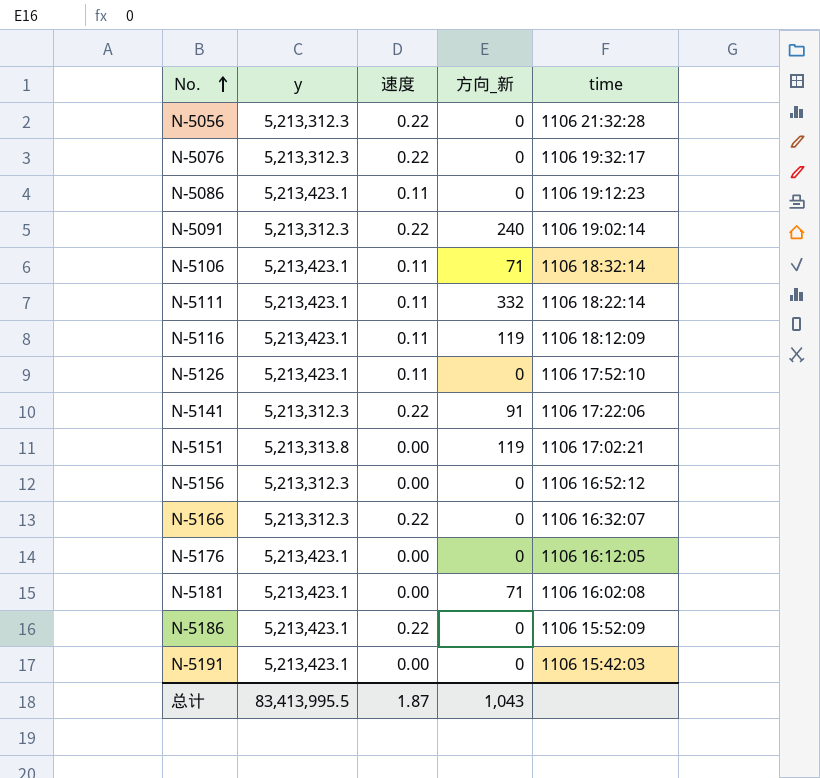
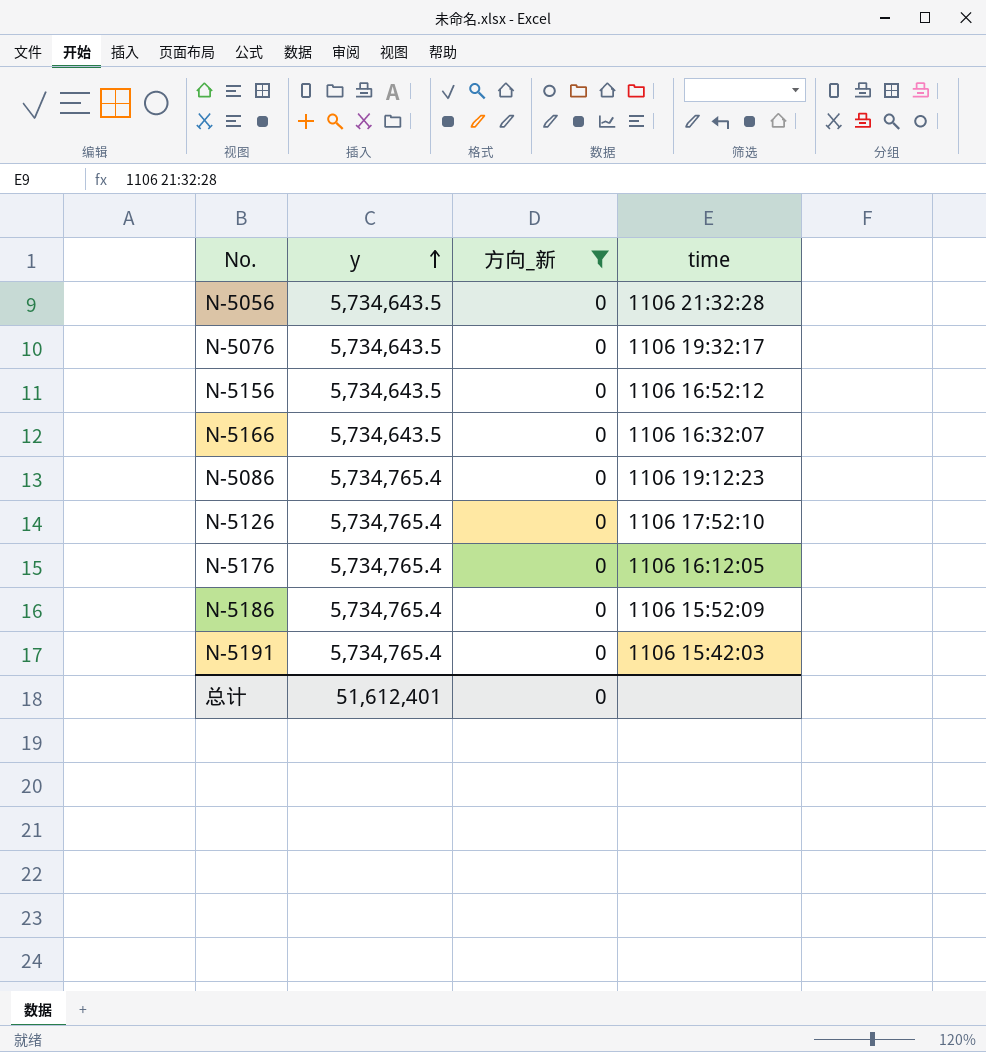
filter: none -> 方向_新 = 0
row order: No. ascending -> y ascending
column 速度 | position: 3 -> none
N-5056 | y: 5,213,312.3 -> 5,734,643.5
N-5076 | y: 5,213,312.3 -> 5,734,643.5
N-5156 | y: 5,213,312.3 -> 5,734,643.5
N-5166 | y: 5,213,312.3 -> 5,734,643.5
N-5086 | y: 5,213,423.1 -> 5,734,765.4
N-5126 | y: 5,213,423.1 -> 5,734,765.4
N-5176 | y: 5,213,423.1 -> 5,734,765.4
N-5186 | y: 5,213,423.1 -> 5,734,765.4
N-5191 | y: 5,213,423.1 -> 5,734,765.4
总计 | y: 83,413,995.5 -> 51,612,401
总计 | 方向_新: 1,043 -> 0

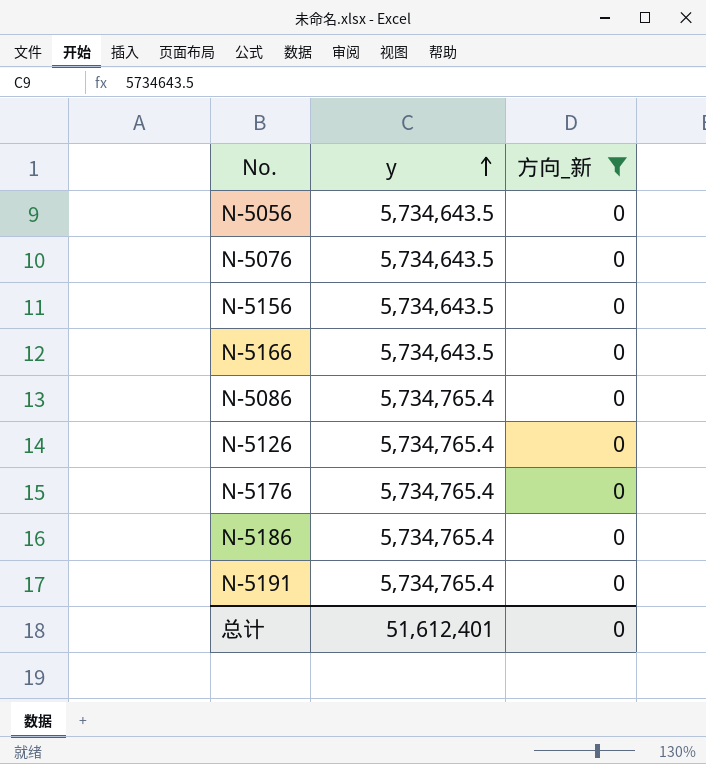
column time | position: 4 -> none

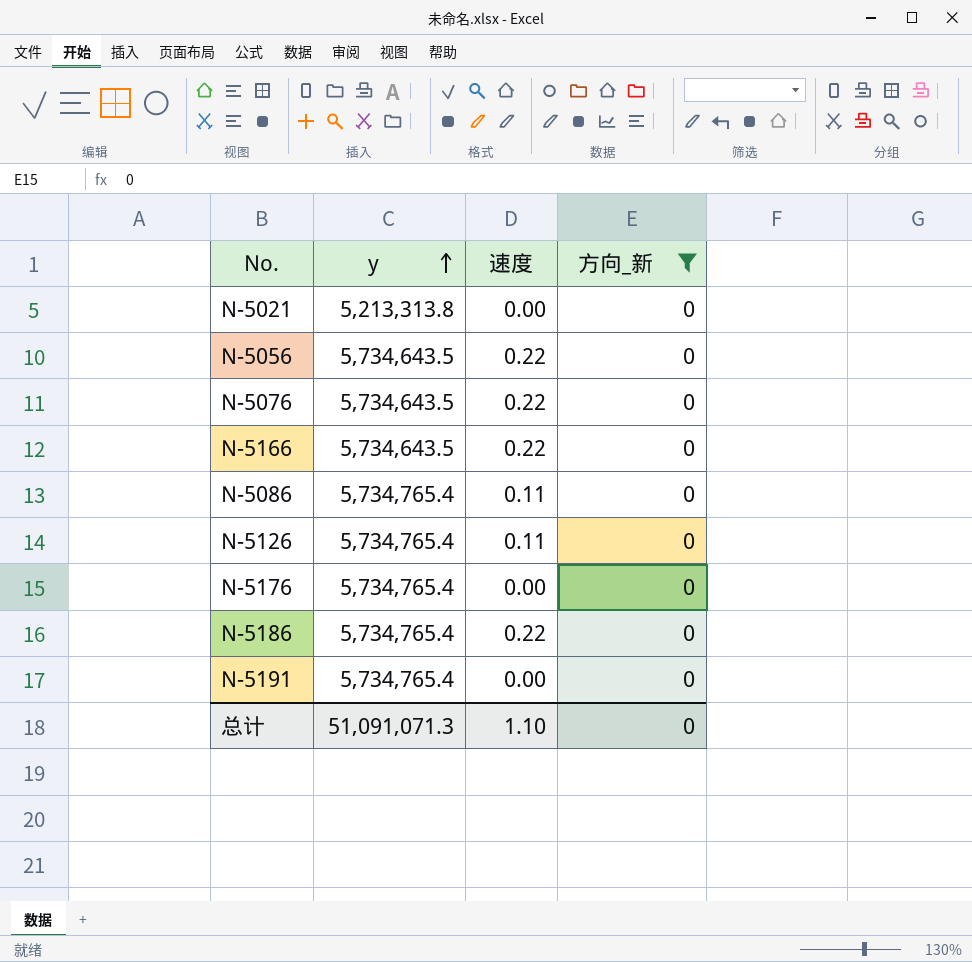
column 速度 | position: none -> 3
row N-5156: 5,734,643.5 | 0 -> none
row N-5021: none -> 5,213,313.8 | 0.00 | 0
总计 | y: 51,612,401 -> 51,091,071.3

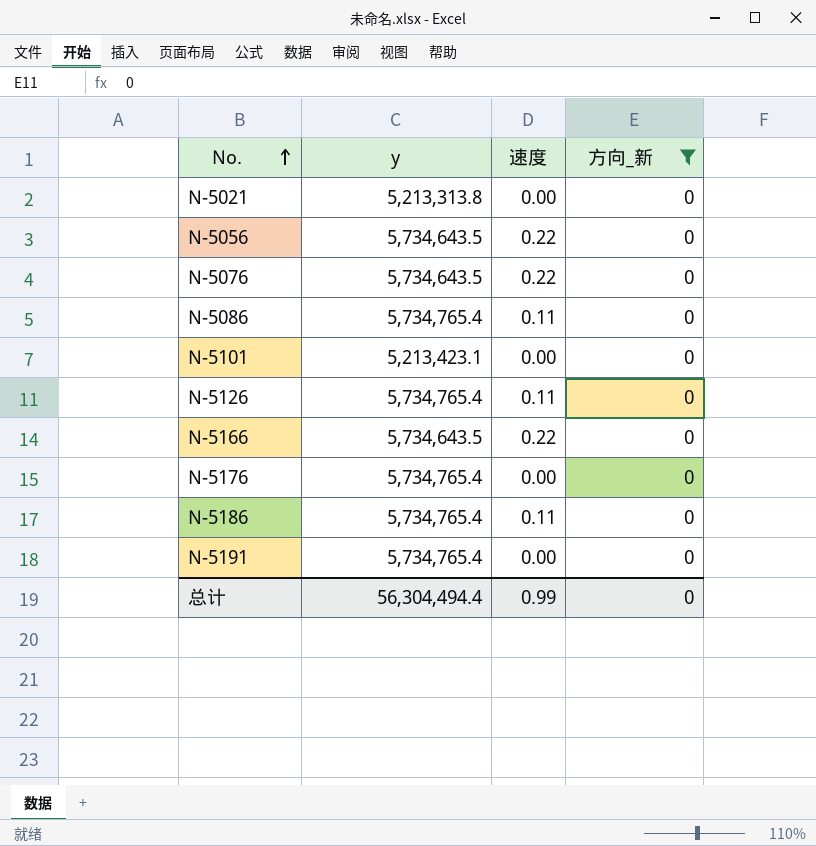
row order: y ascending -> No. ascending
row N-5101: none -> 5,213,423.1 | 0.00 | 0
N-5186 | 速度: 0.22 -> 0.11
总计 | y: 51,091,071.3 -> 56,304,494.4
总计 | 速度: 1.10 -> 0.99

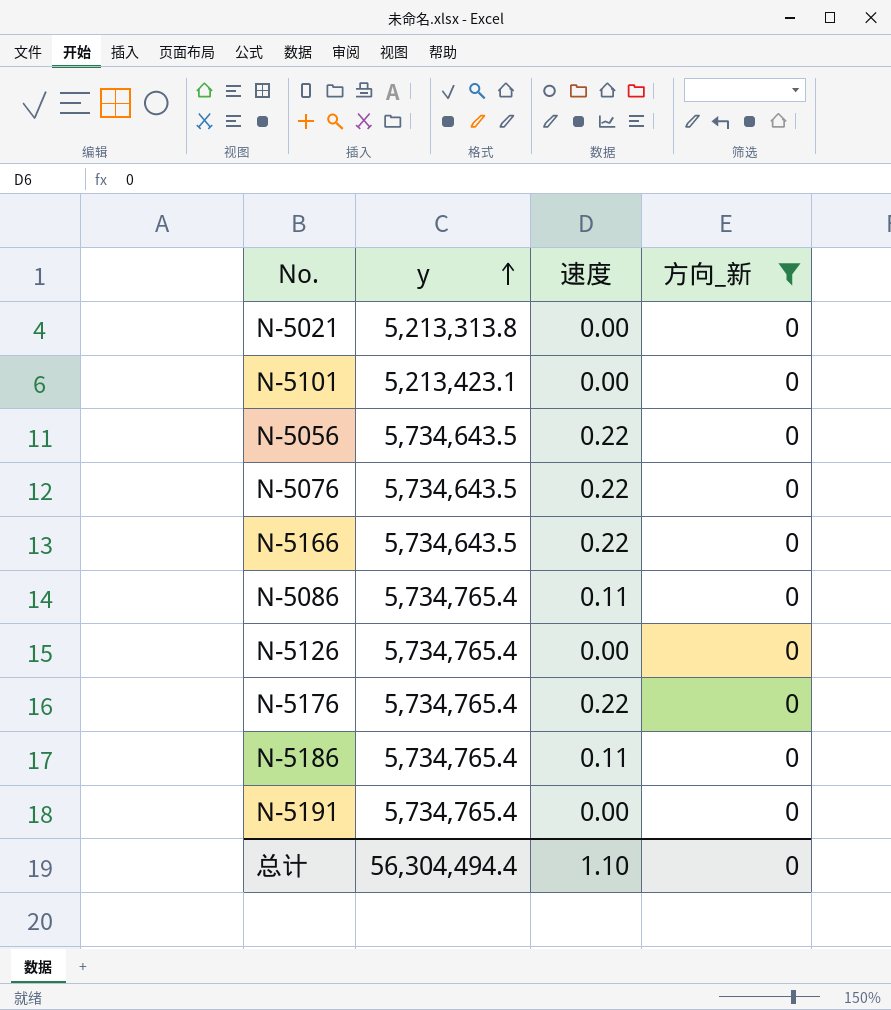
row order: No. ascending -> y ascending
N-5126 | 速度: 0.11 -> 0.00
N-5176 | 速度: 0.00 -> 0.22
总计 | 速度: 0.99 -> 1.10

